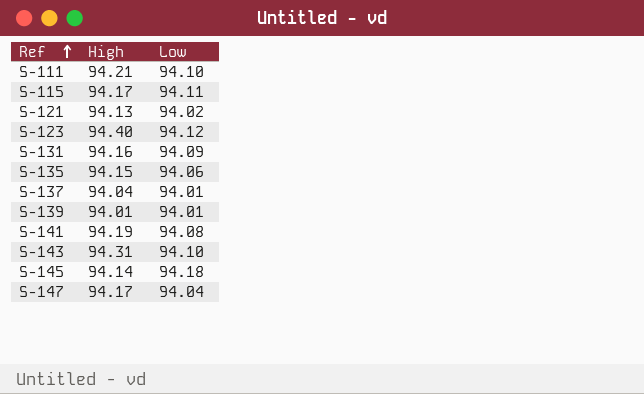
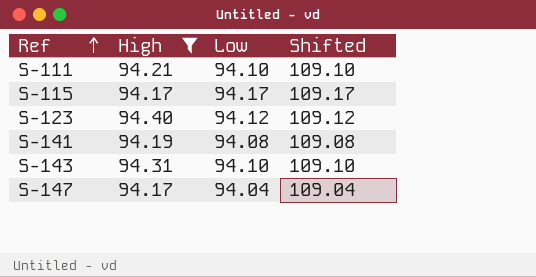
filter: none -> High >= 94.17
column Shifted | formula: none -> [Low] + 15
S-115 | Low: 94.11 -> 94.17

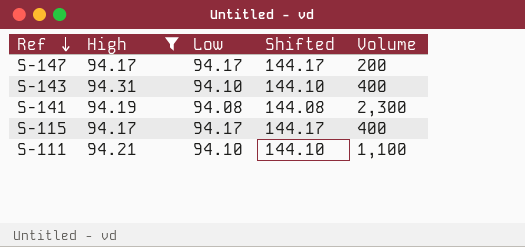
row order: Ref ascending -> Ref descending
column Shifted | formula: [Low] + 15 -> [Low] + 50
column Volume | position: none -> 5
row S-123: 94.40 | 94.12 | 109.12 -> none
S-147 | Low: 94.04 -> 94.17

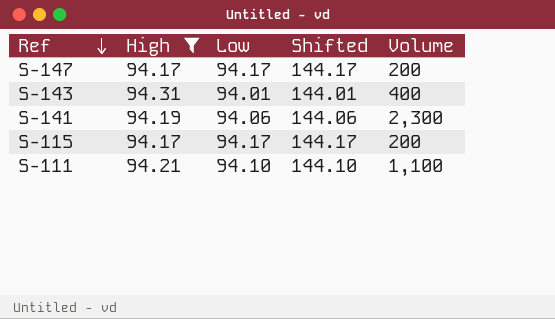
S-143 | Low: 94.10 -> 94.01
S-143 | Shifted: 144.10 -> 144.01
S-141 | Low: 94.08 -> 94.06
S-141 | Shifted: 144.08 -> 144.06
S-115 | Volume: 400 -> 200

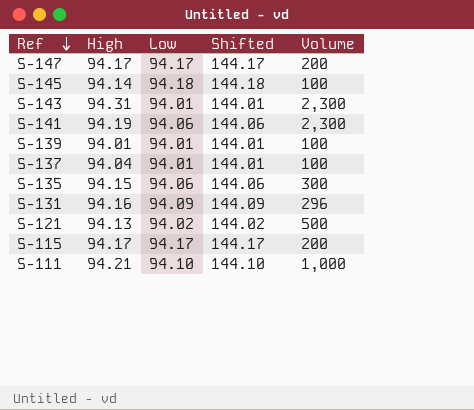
filter: High >= 94.17 -> none
S-143 | Volume: 400 -> 2,300
S-111 | Volume: 1,100 -> 1,000

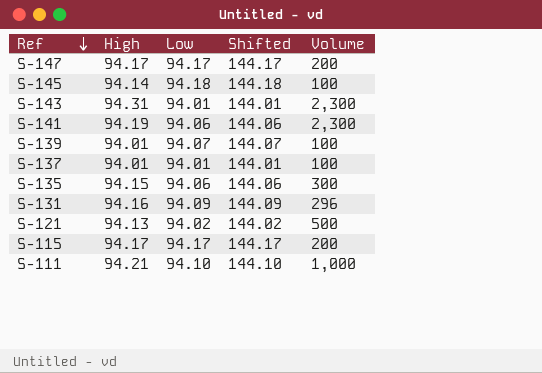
S-139 | Low: 94.01 -> 94.07
S-139 | Shifted: 144.01 -> 144.07
S-137 | High: 94.04 -> 94.01

